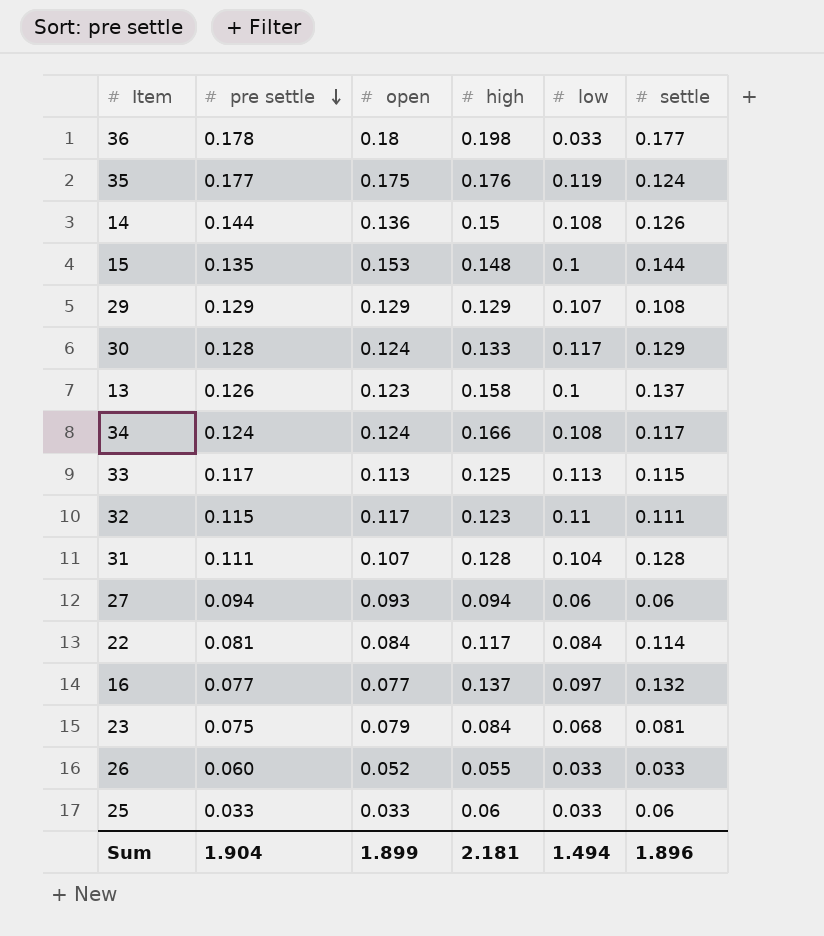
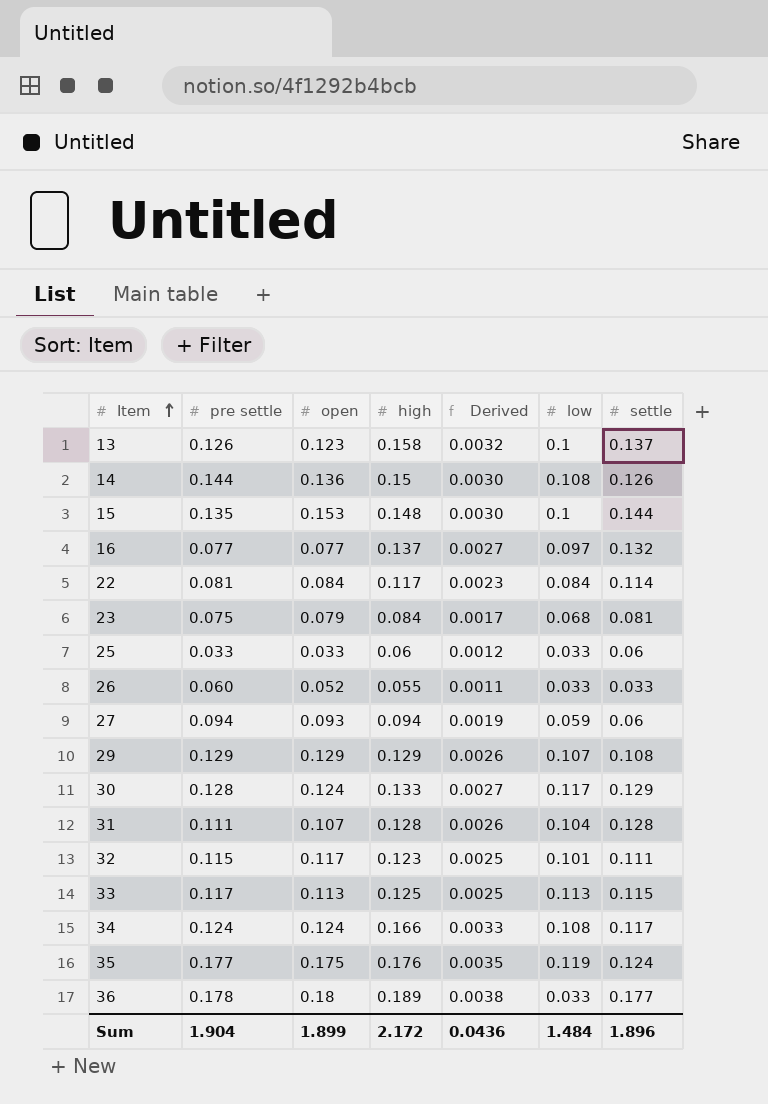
row order: pre settle descending -> Item ascending
column Derived | formula: none -> [high] * 0.02
27 | low: 0.06 -> 0.059
32 | low: 0.11 -> 0.101
36 | high: 0.198 -> 0.189
Sum | high: 2.181 -> 2.172
Sum | low: 1.494 -> 1.484

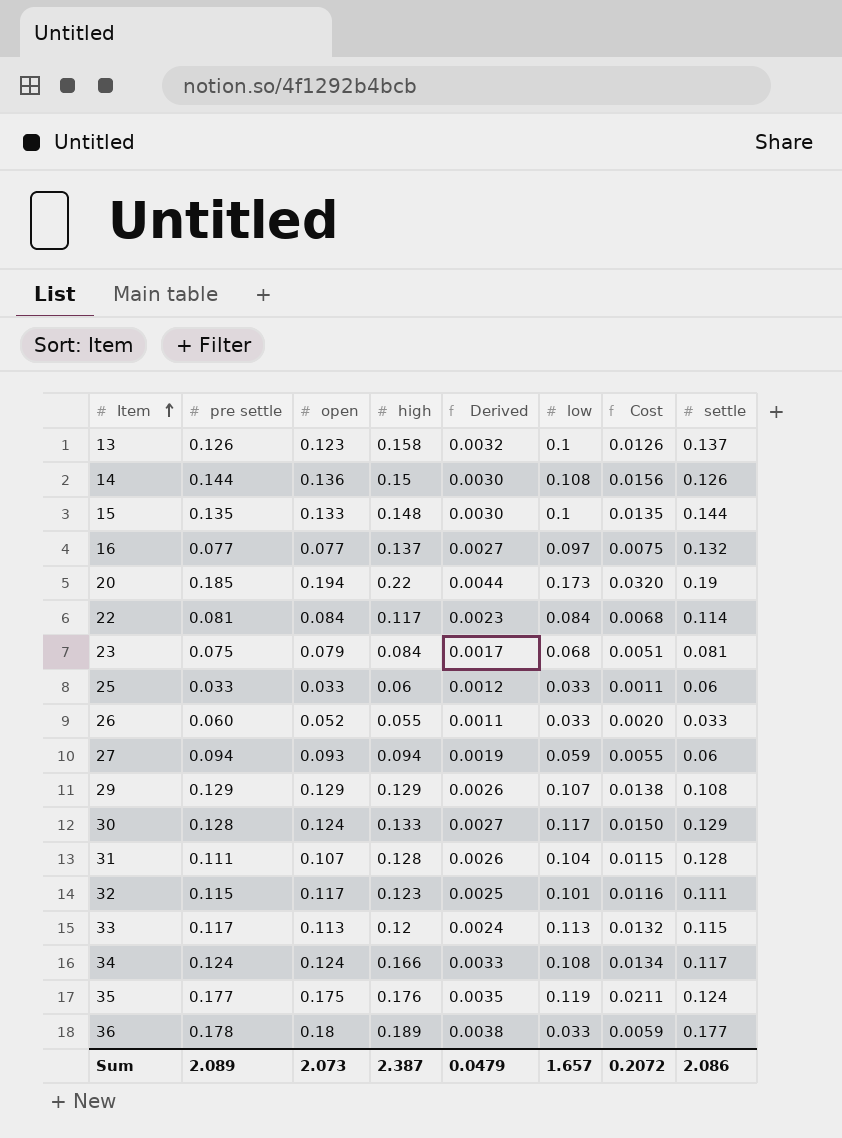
column Cost | formula: none -> [pre settle] * [low]
15 | open: 0.153 -> 0.133
row 20: none -> 0.185 | 0.194 | 0.22 | 0.0044 | 0.173 | 0.0320 | 0.19
33 | high: 0.125 -> 0.12
33 | Derived: 0.0025 -> 0.0024
Sum | pre settle: 1.904 -> 2.089
Sum | open: 1.899 -> 2.073
Sum | high: 2.172 -> 2.387
Sum | Derived: 0.0436 -> 0.0479
Sum | low: 1.484 -> 1.657
Sum | settle: 1.896 -> 2.086

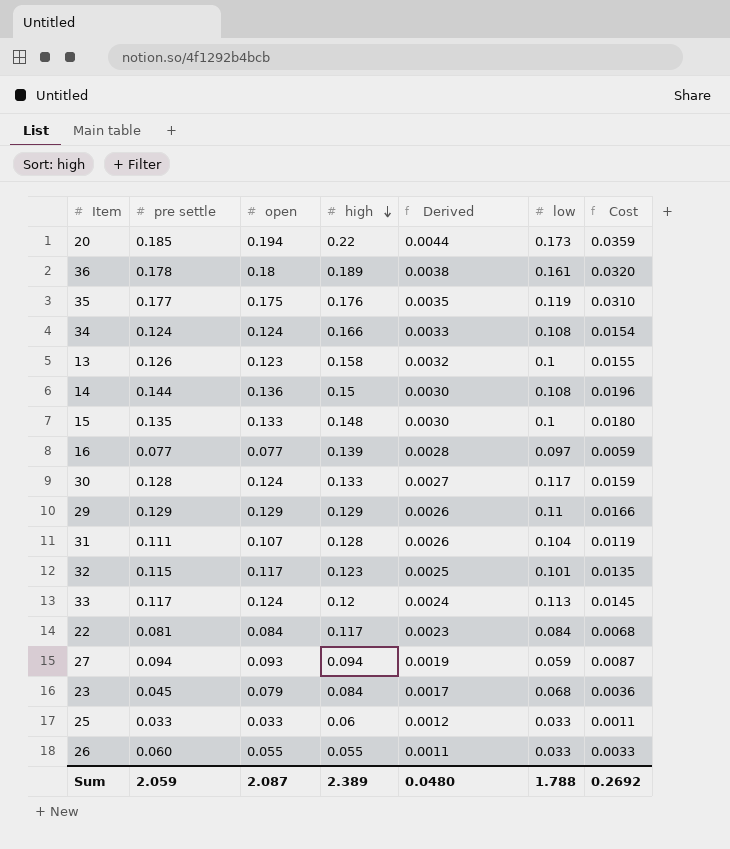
row order: Item ascending -> high descending
column settle | position: 8 -> none
column Cost | formula: [pre settle] * [low] -> [pre settle] * [open]
36 | low: 0.033 -> 0.161
16 | high: 0.137 -> 0.139
16 | Derived: 0.0027 -> 0.0028
29 | low: 0.107 -> 0.11
33 | open: 0.113 -> 0.124
23 | pre settle: 0.075 -> 0.045
26 | open: 0.052 -> 0.055
Sum | pre settle: 2.089 -> 2.059
Sum | open: 2.073 -> 2.087
Sum | high: 2.387 -> 2.389
Sum | Derived: 0.0479 -> 0.0480
Sum | low: 1.657 -> 1.788
Sum | Cost: 0.2072 -> 0.2692

